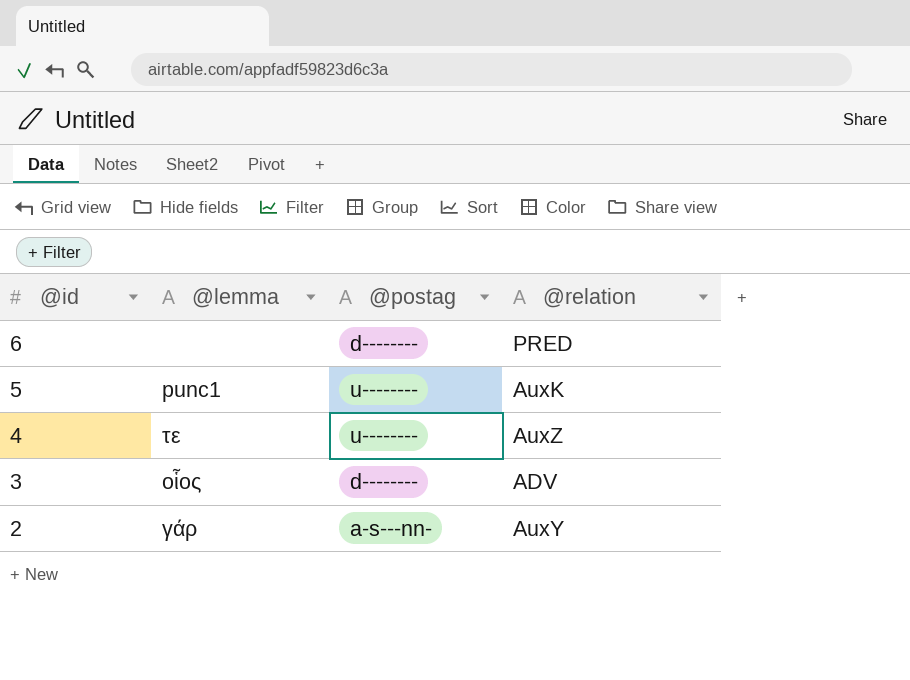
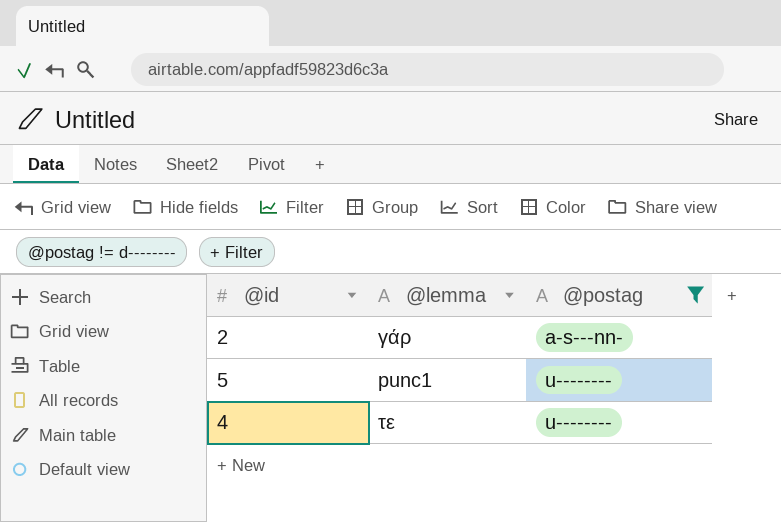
filter: none -> @postag != d--------
row order: @id descending -> @postag ascending
column @relation | position: 4 -> none

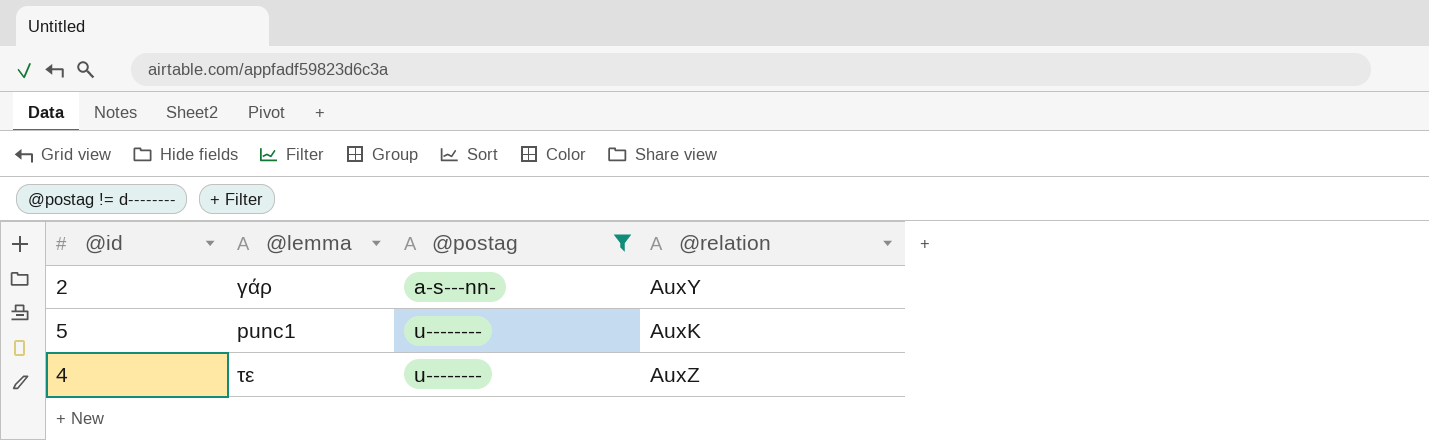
column @relation | position: none -> 4

